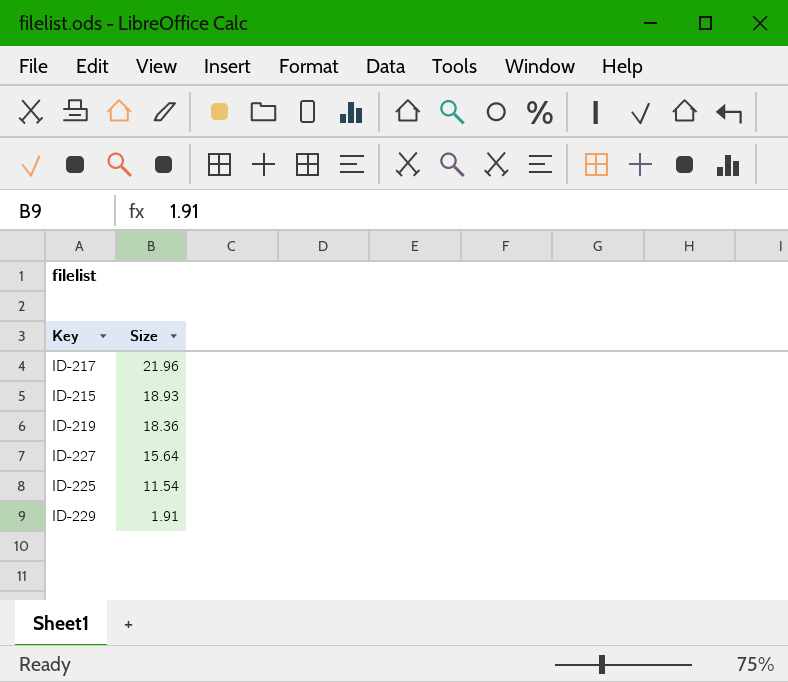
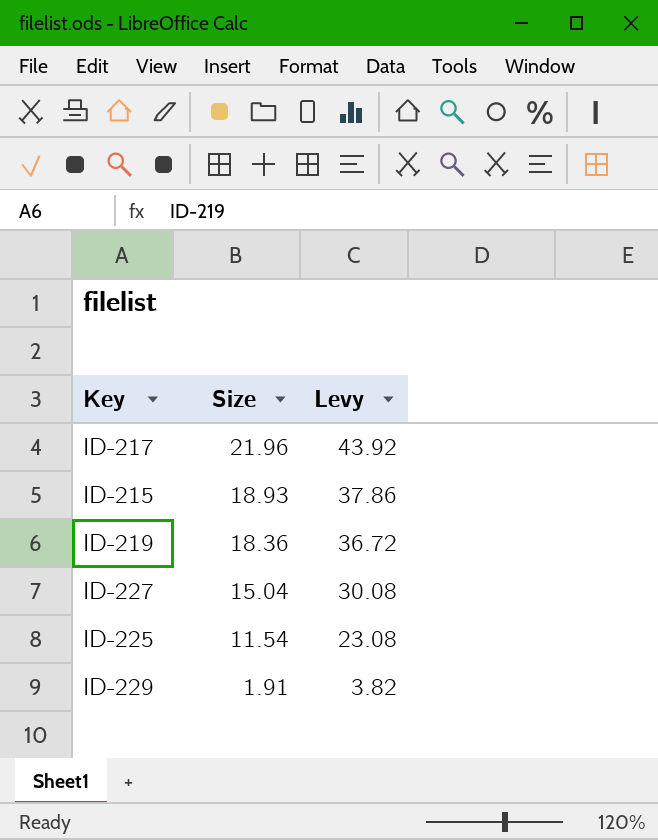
column Levy | formula: none -> [Size] * 2
ID-227 | Size: 15.64 -> 15.04

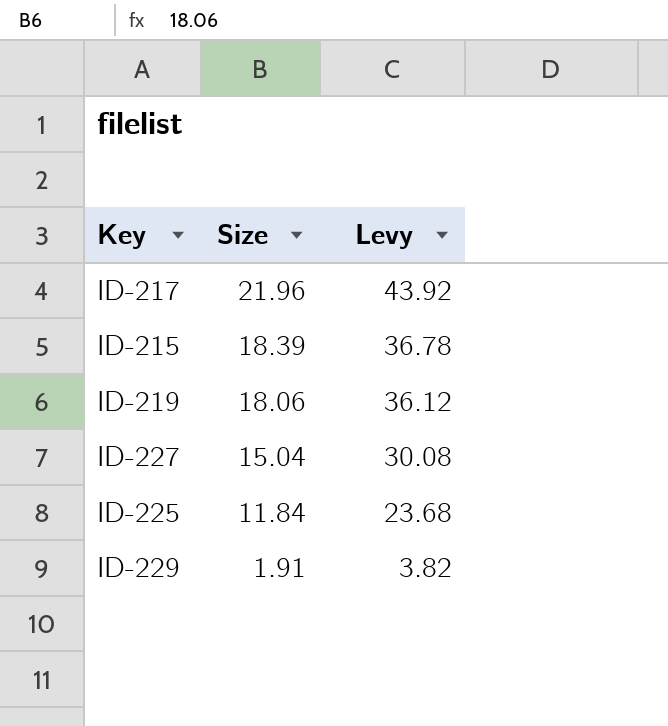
ID-215 | Size: 18.93 -> 18.39
ID-215 | Levy: 37.86 -> 36.78
ID-219 | Size: 18.36 -> 18.06
ID-219 | Levy: 36.72 -> 36.12
ID-225 | Size: 11.54 -> 11.84
ID-225 | Levy: 23.08 -> 23.68

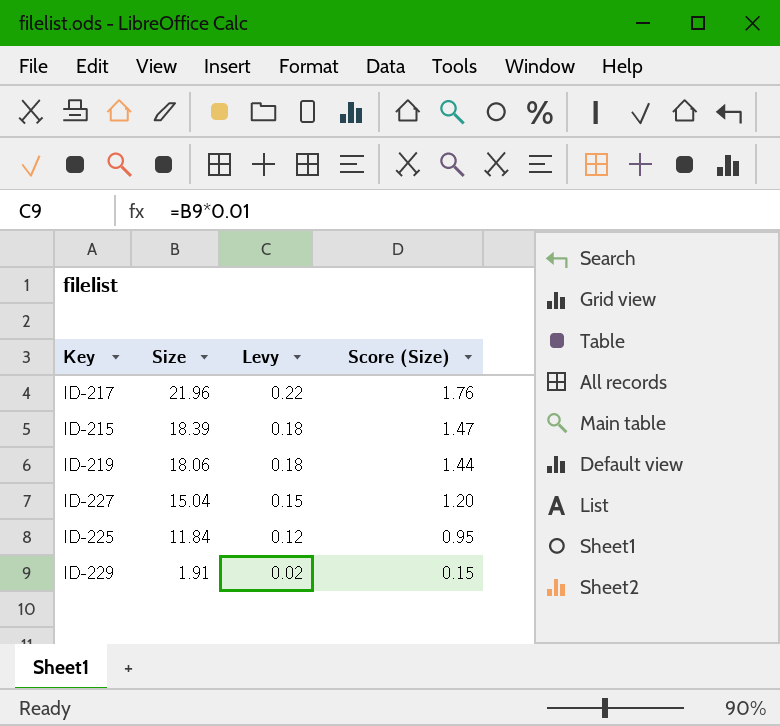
column Levy | formula: [Size] * 2 -> [Size] * 0.01
column Score (Size) | formula: none -> [Size] * 0.08

